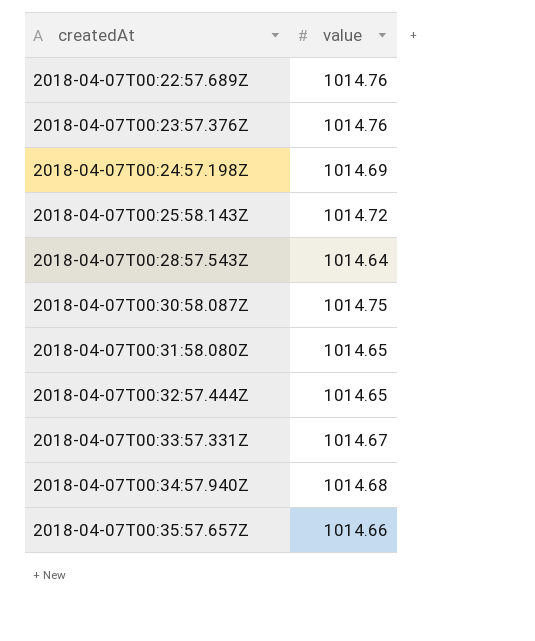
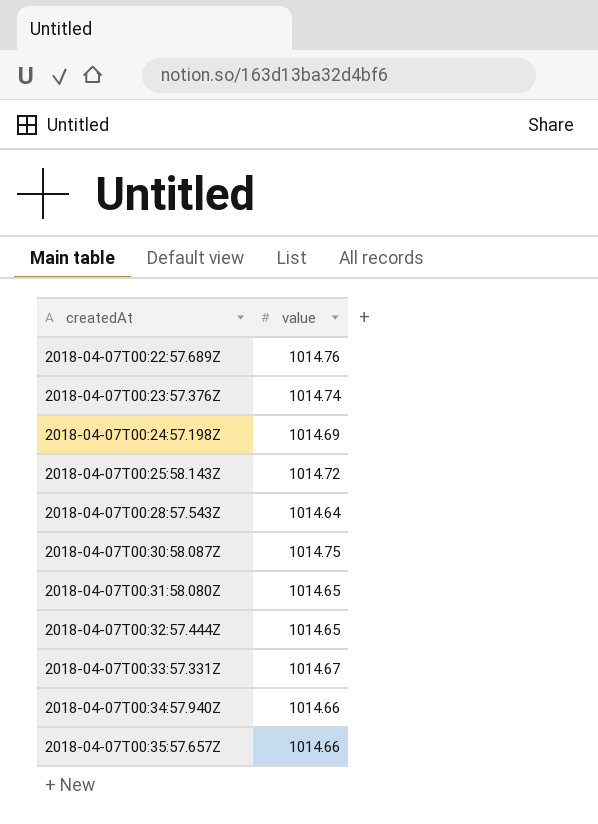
2018-04-07T00:23:57.376Z | value: 1014.76 -> 1014.74
2018-04-07T00:34:57.940Z | value: 1014.68 -> 1014.66

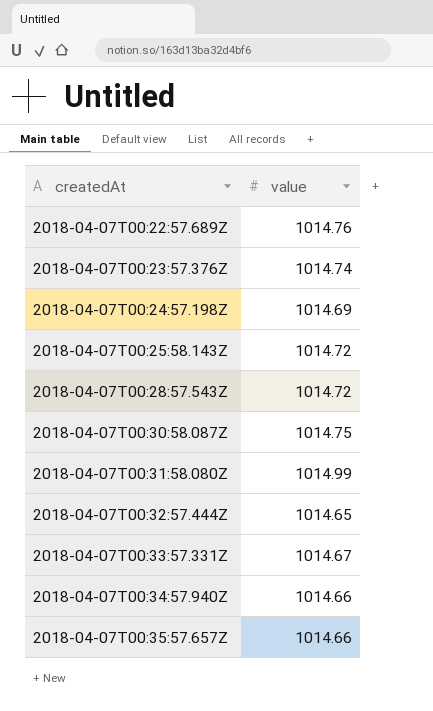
2018-04-07T00:28:57.543Z | value: 1014.64 -> 1014.72
2018-04-07T00:31:58.080Z | value: 1014.65 -> 1014.99

